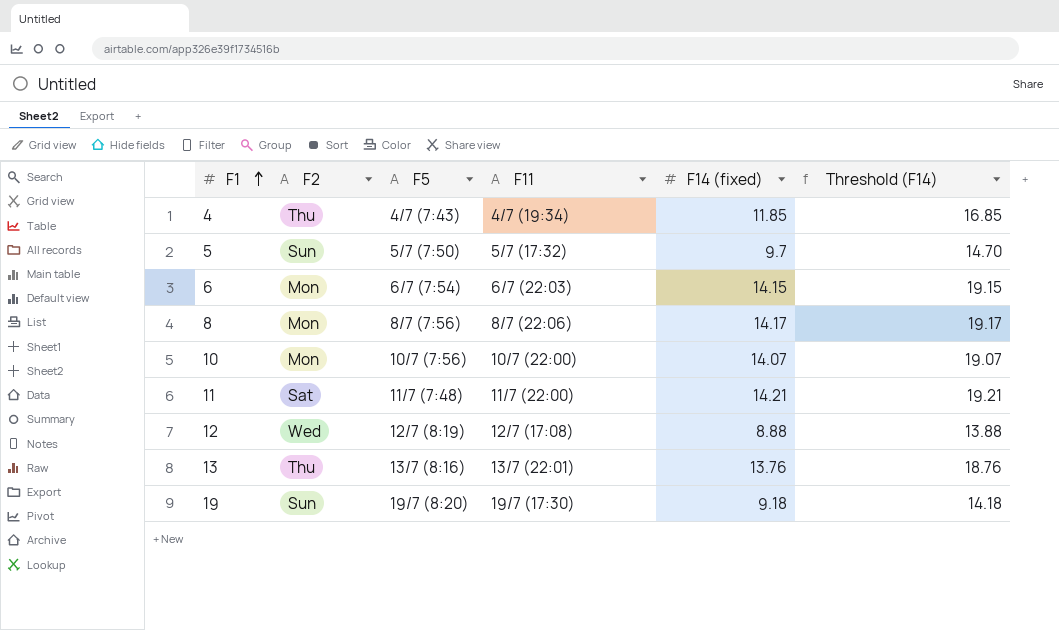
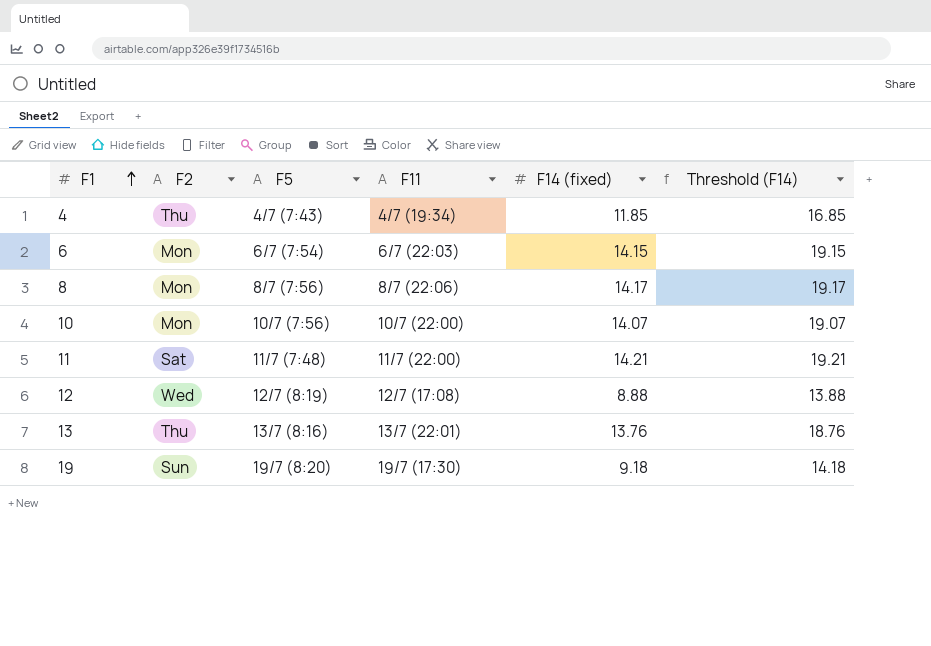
row 5: Sun | 5/7 (7:50) | 5/7 (17:32) | 9.7 | 14.70 -> none

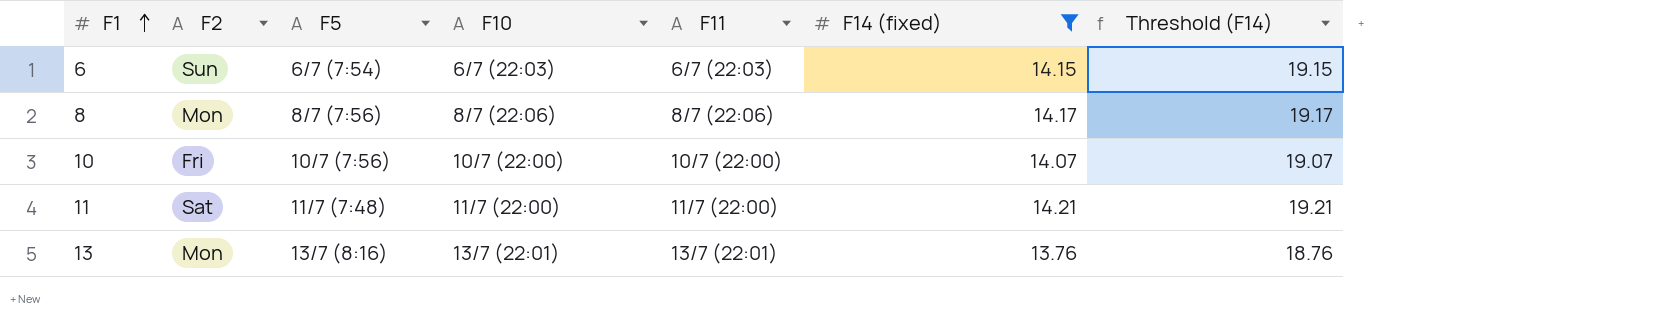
filter: none -> F14 (fixed) >= 13.76
column F10 | position: none -> 4
6 | F2: Mon -> Sun
10 | F2: Mon -> Fri
13 | F2: Thu -> Mon

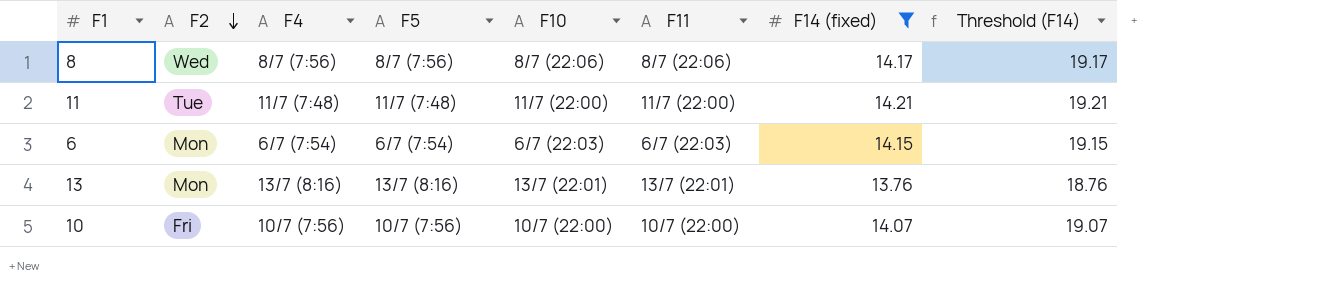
row order: F1 ascending -> F2 descending
column F4 | position: none -> 3
8 | F2: Mon -> Wed
11 | F2: Sat -> Tue
6 | F2: Sun -> Mon

